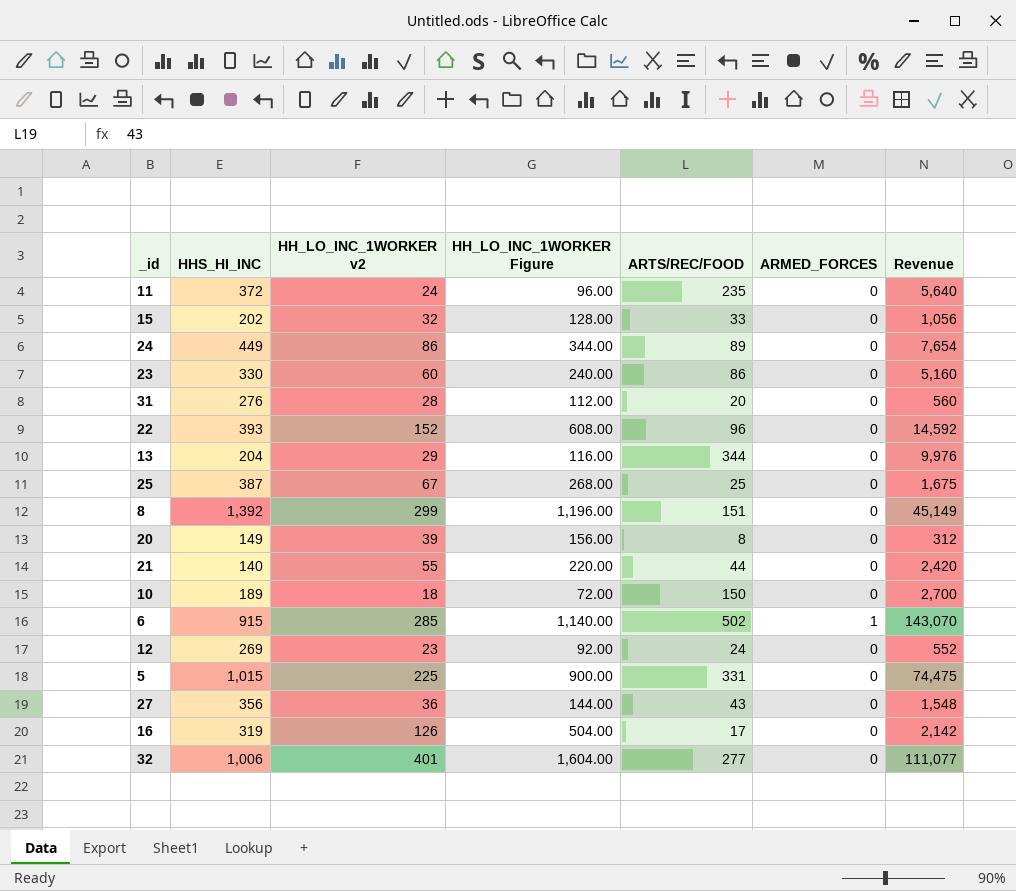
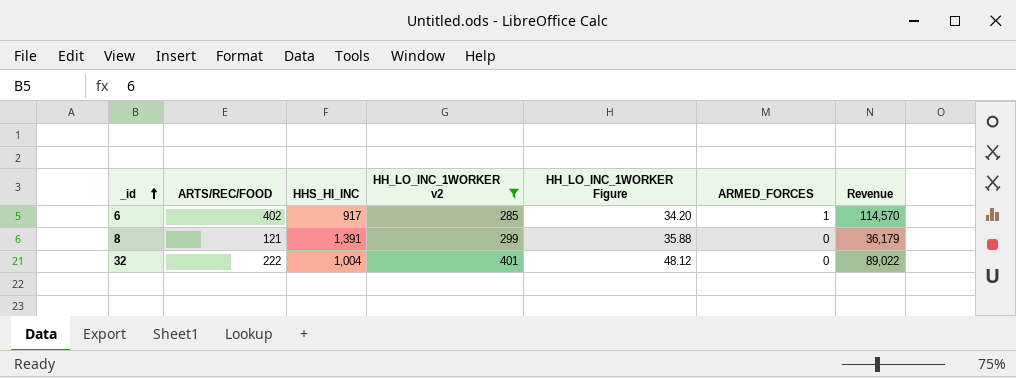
filter: none -> HH_LO_INC_1WORKER v2 >= 285
row order: none -> _id ascending
column ARTS/REC/FOOD | position: 5 -> 2
column HH_LO_INC_1WORKER Figure | formula: [HH_LO_INC_1WORKER v2] * 4 -> [HH_LO_INC_1WORKER v2] * 0.12
6 | ARTS/REC/FOOD: 502 -> 402
6 | HHS_HI_INC: 915 -> 917
6 | Revenue: 143,070 -> 114,570
8 | ARTS/REC/FOOD: 151 -> 121
8 | HHS_HI_INC: 1,392 -> 1,391
8 | Revenue: 45,149 -> 36,179
32 | ARTS/REC/FOOD: 277 -> 222
32 | HHS_HI_INC: 1,006 -> 1,004
32 | Revenue: 111,077 -> 89,022

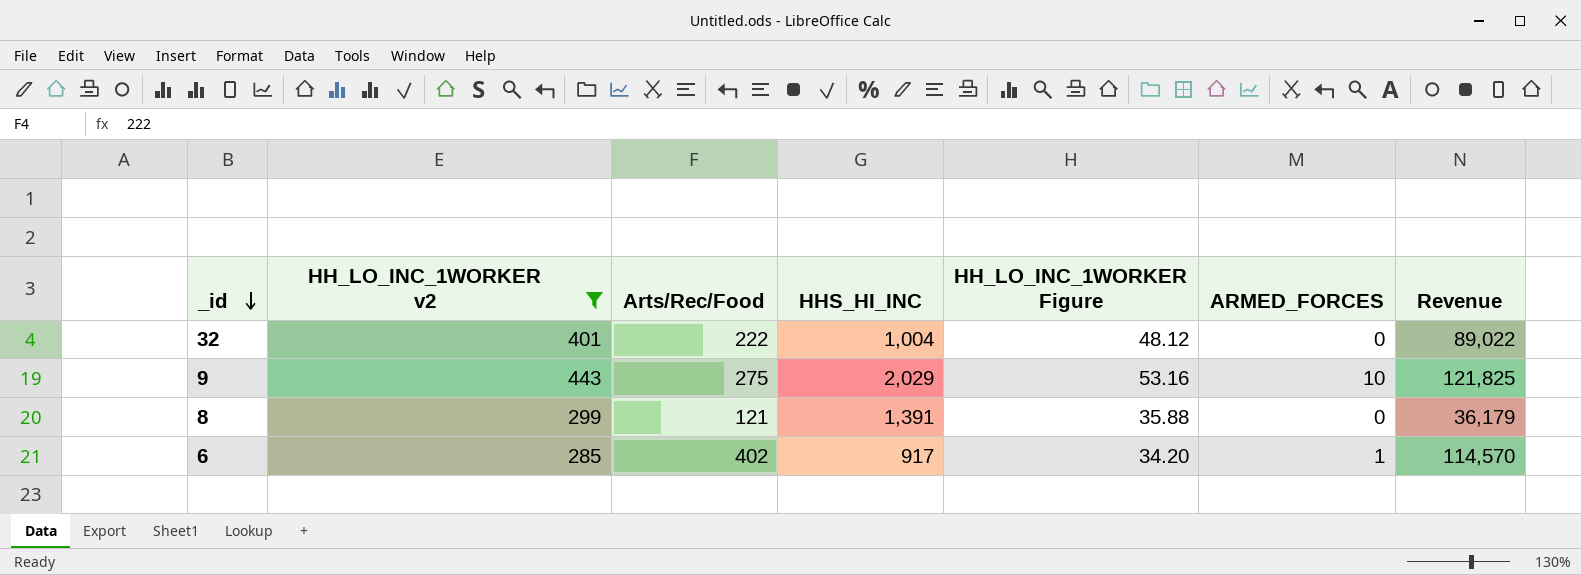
row order: _id ascending -> _id descending
column HH_LO_INC_1WORKER v2 | position: 4 -> 2
column name: ARTS/REC/FOOD -> Arts/Rec/Food
row 9: none -> 443 | 275 | 2,029 | 53.16 | 10 | 121,825

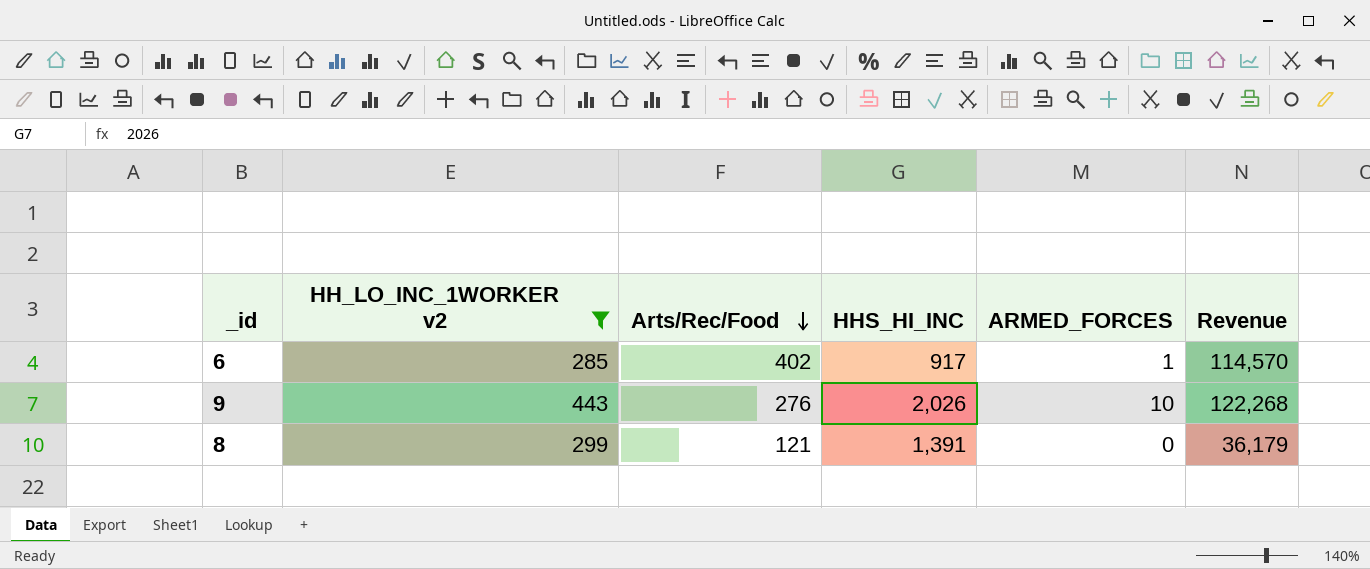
row order: _id descending -> Arts/Rec/Food descending
column HH_LO_INC_1WORKER Figure | formula: [HH_LO_INC_1WORKER v2] * 0.12 -> none
row 32: 401 | 222 | 1,004 | 48.12 | 0 | 89,022 -> none
9 | Arts/Rec/Food: 275 -> 276
9 | HHS_HI_INC: 2,029 -> 2,026
9 | Revenue: 121,825 -> 122,268

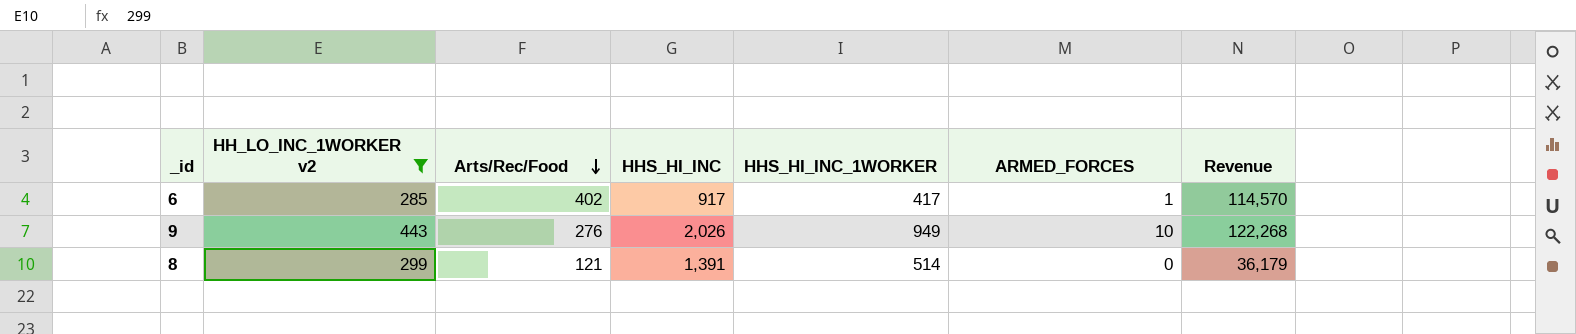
column HHS_HI_INC_1WORKER | position: none -> 5

